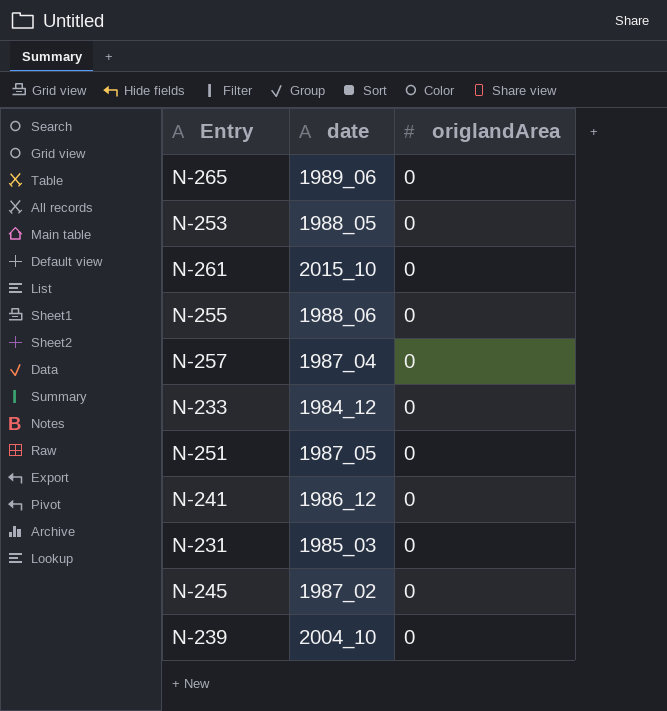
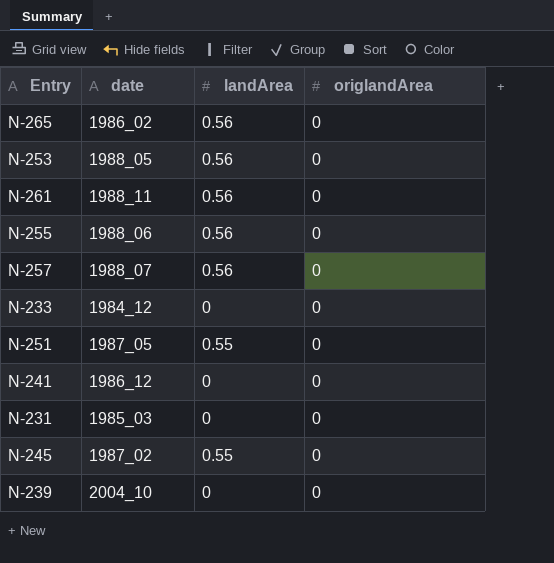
column landArea | position: none -> 3
N-265 | date: 1989_06 -> 1986_02
N-261 | date: 2015_10 -> 1988_11
N-257 | date: 1987_04 -> 1988_07

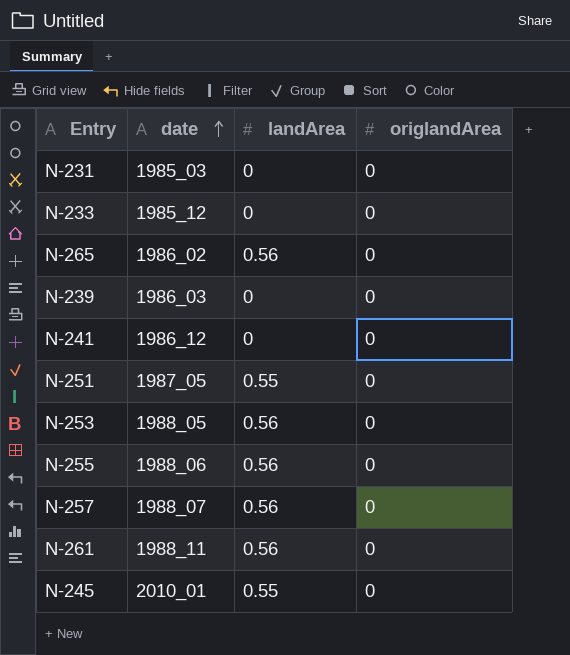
row order: none -> date ascending
N-233 | date: 1984_12 -> 1985_12
N-239 | date: 2004_10 -> 1986_03
N-245 | date: 1987_02 -> 2010_01

